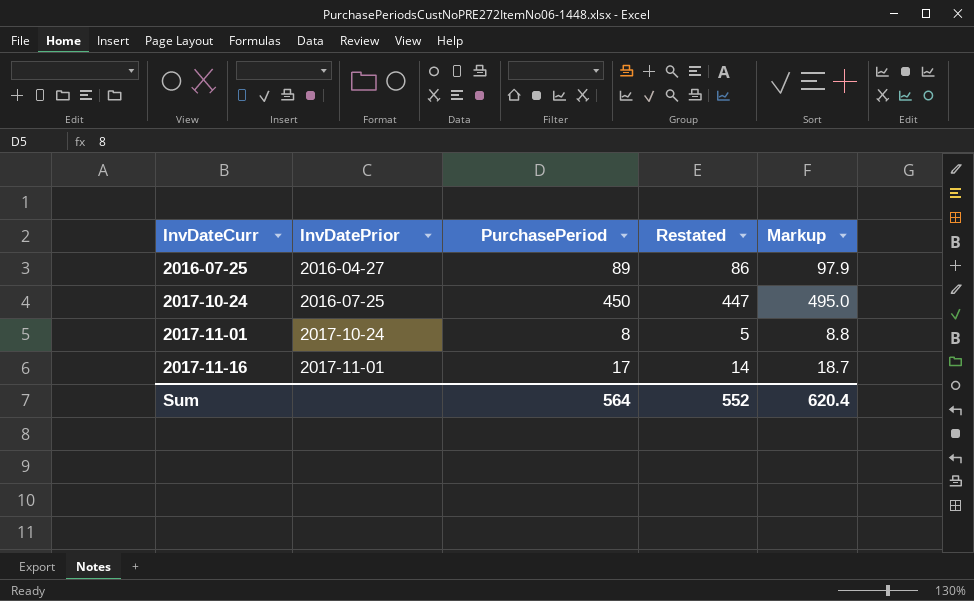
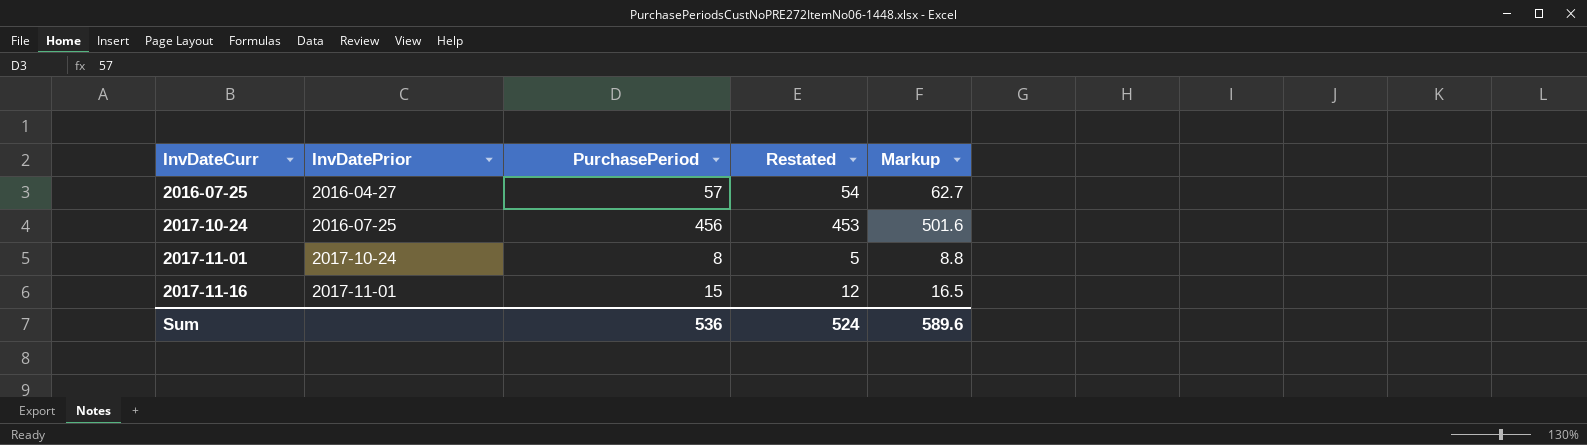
2016-07-25 | PurchasePeriod: 89 -> 57
2016-07-25 | Restated: 86 -> 54
2016-07-25 | Markup: 97.9 -> 62.7
2017-10-24 | PurchasePeriod: 450 -> 456
2017-10-24 | Restated: 447 -> 453
2017-10-24 | Markup: 495.0 -> 501.6
2017-11-16 | PurchasePeriod: 17 -> 15
2017-11-16 | Restated: 14 -> 12
2017-11-16 | Markup: 18.7 -> 16.5
Sum | PurchasePeriod: 564 -> 536
Sum | Restated: 552 -> 524
Sum | Markup: 620.4 -> 589.6

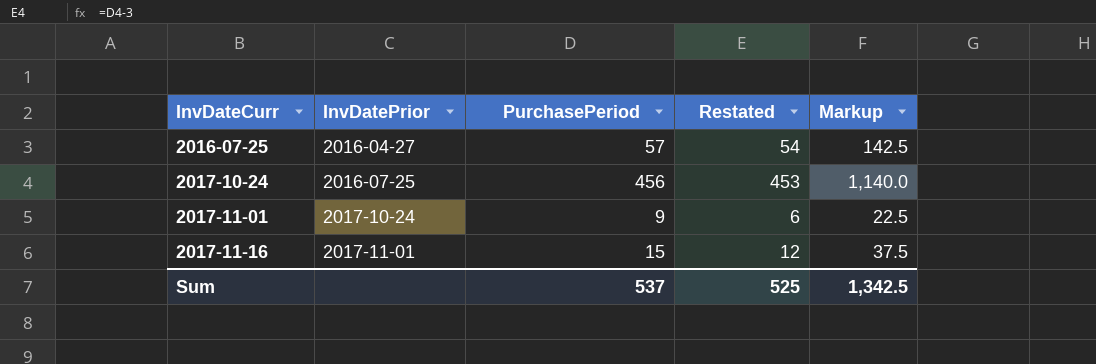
column Markup | formula: [PurchasePeriod] * 1.1 -> [PurchasePeriod] * 2.5
2017-11-01 | PurchasePeriod: 8 -> 9
2017-11-01 | Restated: 5 -> 6
Sum | PurchasePeriod: 536 -> 537
Sum | Restated: 524 -> 525
Sum | Markup: 589.6 -> 1,342.5

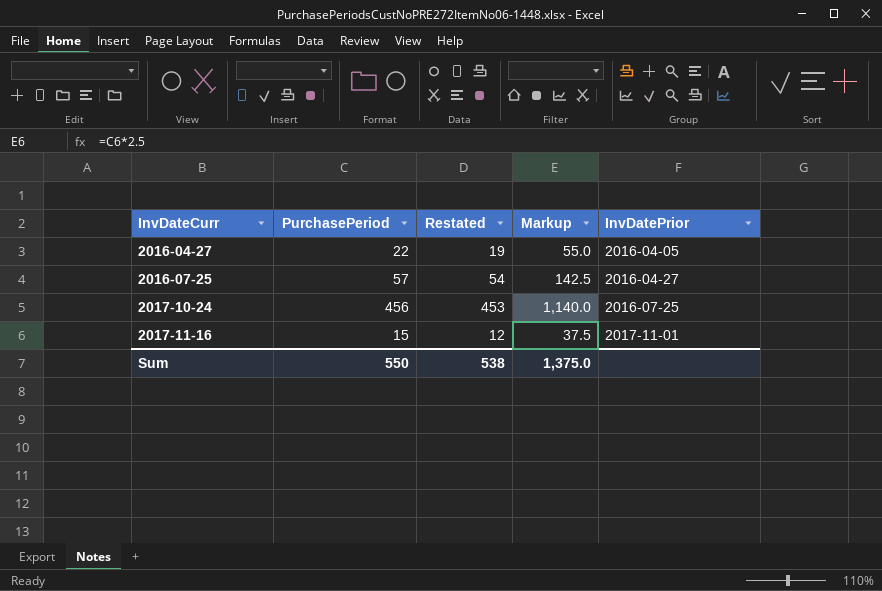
column InvDatePrior | position: 2 -> 5
row 2017-11-01: 2017-10-24 | 9 | 6 | 22.5 -> none
row 2016-04-27: none -> 22 | 19 | 55.0 | 2016-04-05
Sum | PurchasePeriod: 537 -> 550
Sum | Restated: 525 -> 538
Sum | Markup: 1,342.5 -> 1,375.0

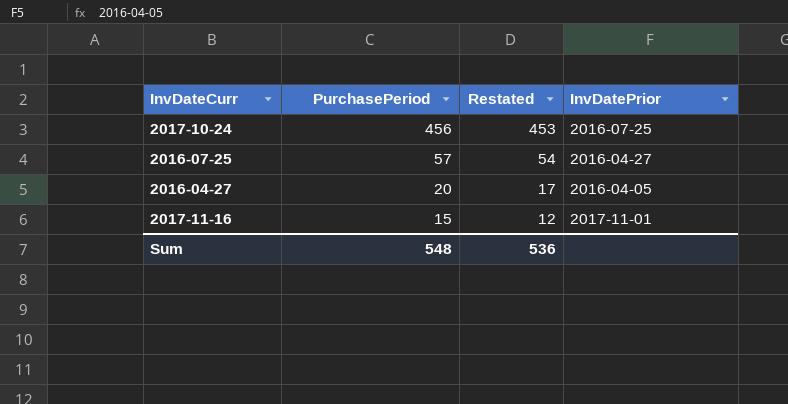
row order: InvDateCurr ascending -> PurchasePeriod descending
column Markup | formula: [PurchasePeriod] * 2.5 -> none
2016-04-27 | PurchasePeriod: 22 -> 20
2016-04-27 | Restated: 19 -> 17
Sum | PurchasePeriod: 550 -> 548
Sum | Restated: 538 -> 536

